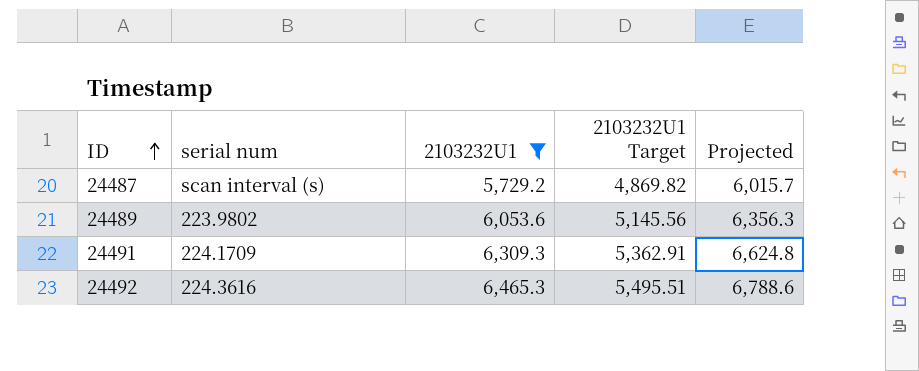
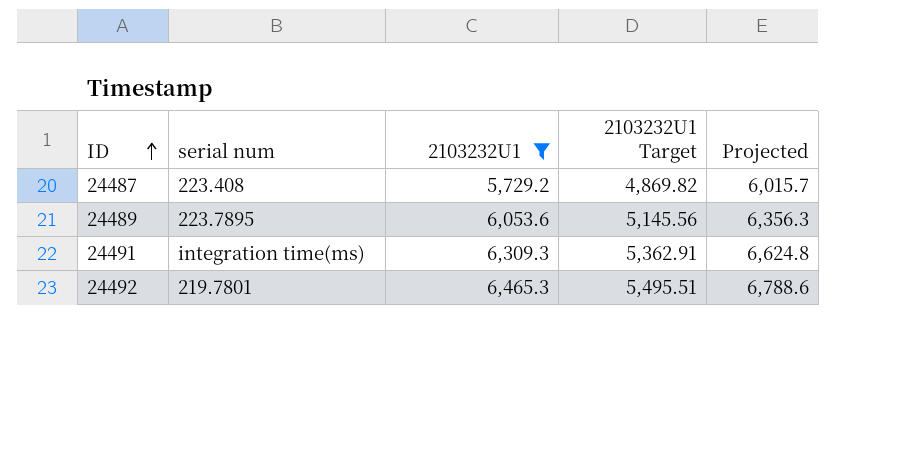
24487 | serial num: scan interval (s) -> 223.408
24489 | serial num: 223.9802 -> 223.7895
24491 | serial num: 224.1709 -> integration time(ms)
24492 | serial num: 224.3616 -> 219.7801

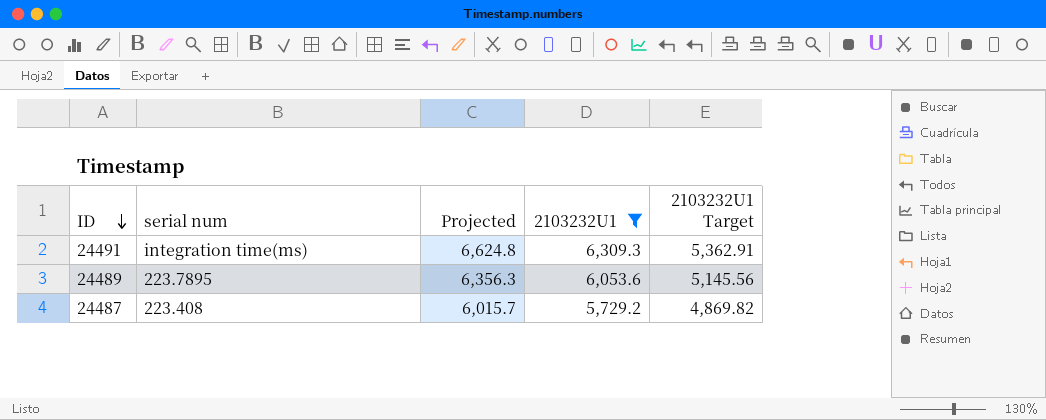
row order: ID ascending -> ID descending
column Projected | position: 5 -> 3
row 24492: 219.7801 | 6,465.3 | 5,495.51 | 6,788.6 -> none

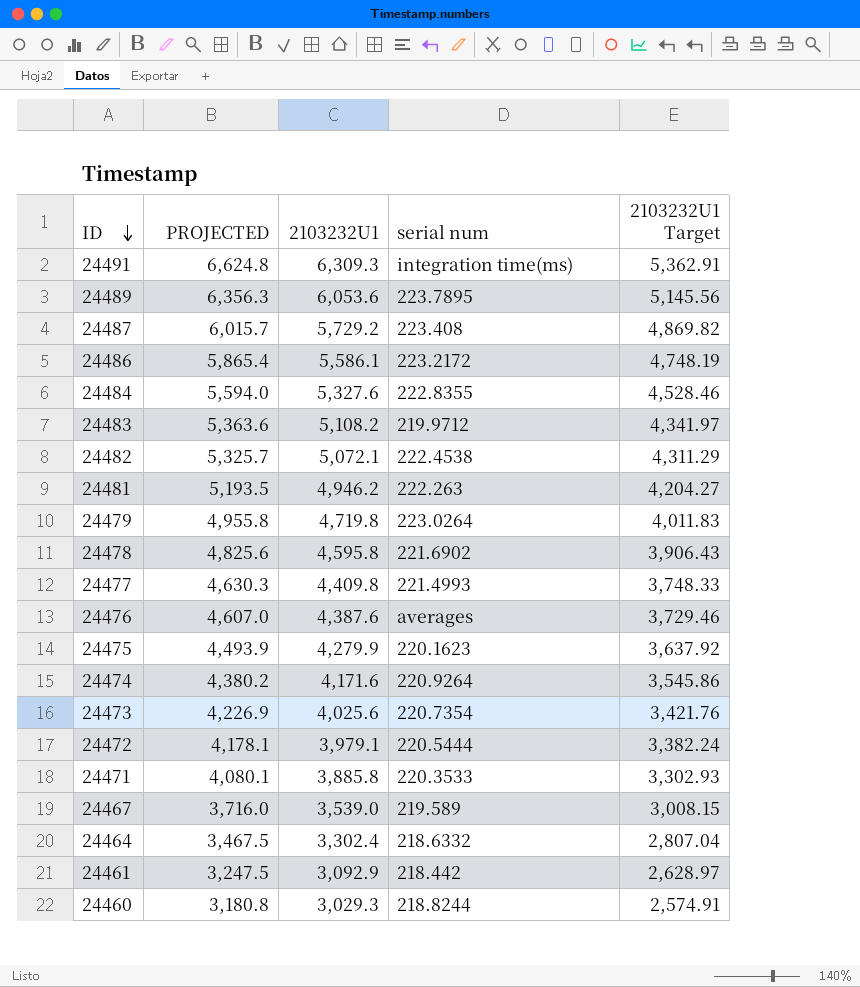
filter: 2103232U1 >= 5,729.2 -> none
column name: Projected -> PROJECTED
column serial num | position: 2 -> 4

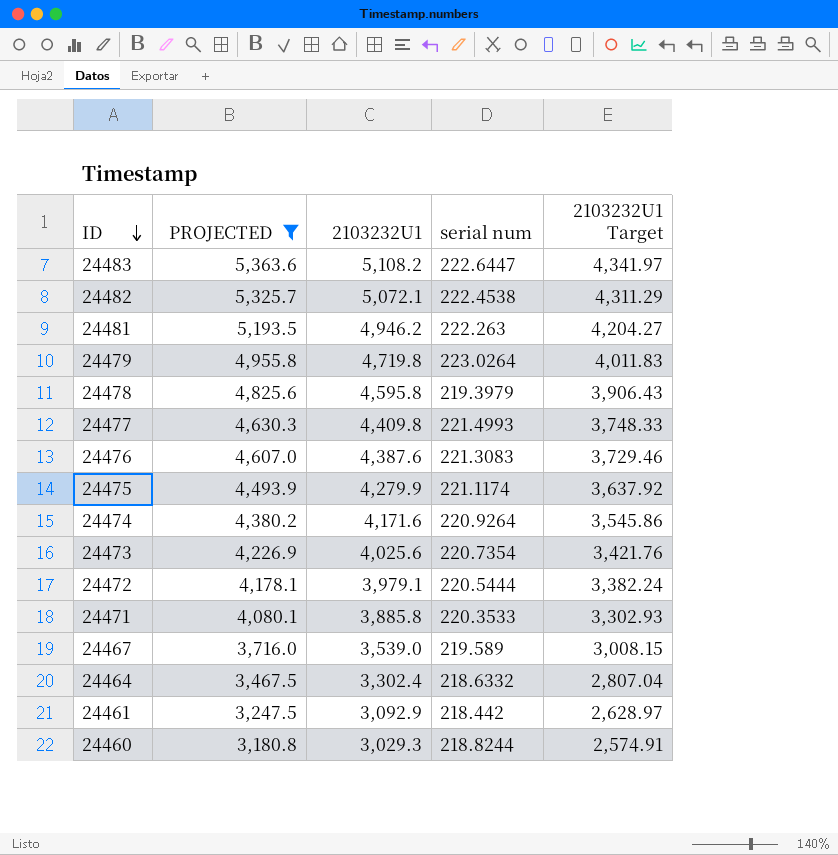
filter: none -> PROJECTED <= 5,363.6
24483 | serial num: 219.9712 -> 222.6447
24478 | serial num: 221.6902 -> 219.3979
24476 | serial num: averages -> 221.3083
24475 | serial num: 220.1623 -> 221.1174

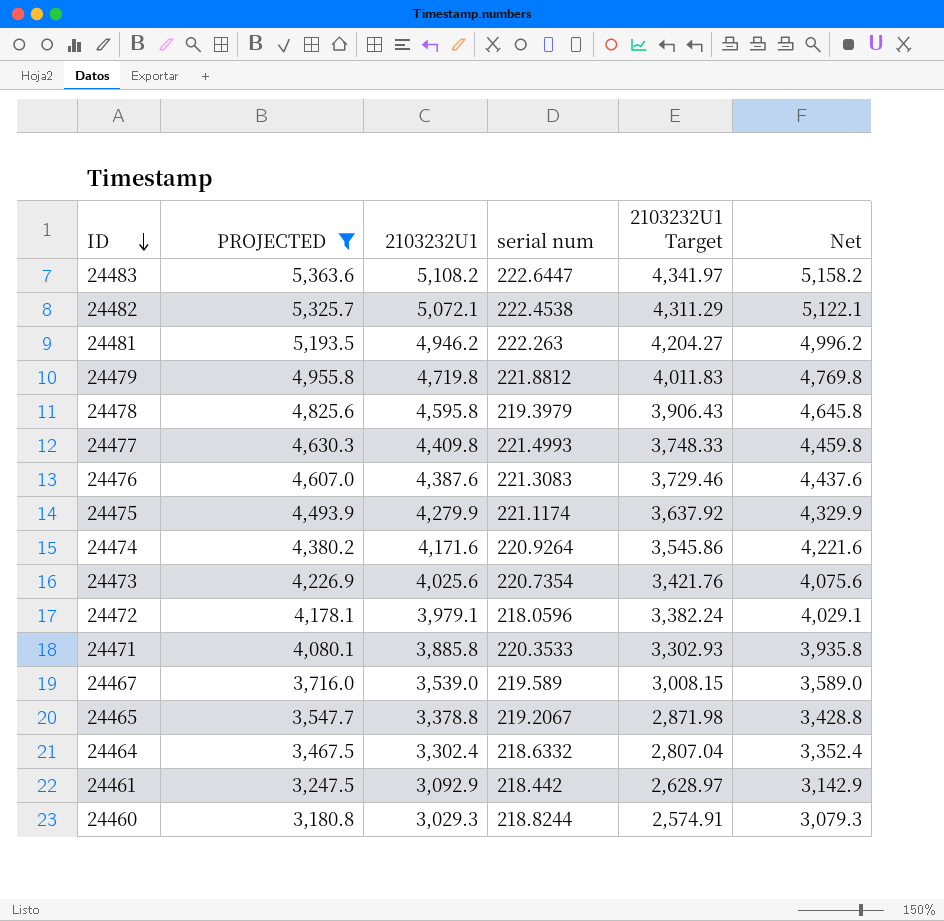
column Net | formula: none -> [2103232U1] + 50
24479 | serial num: 223.0264 -> 221.8812
24472 | serial num: 220.5444 -> 218.0596
row 24465: none -> 3,547.7 | 3,378.8 | 219.2067 | 2,871.98 | 3,428.8

